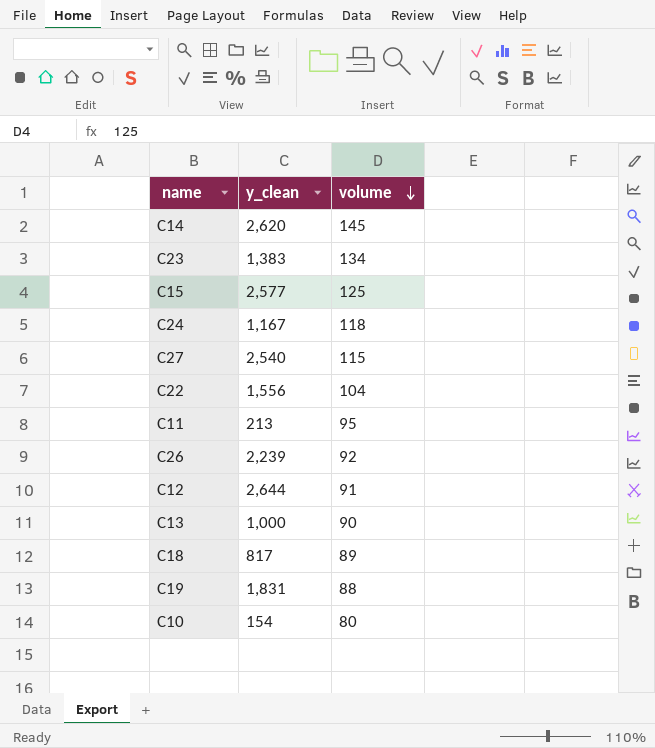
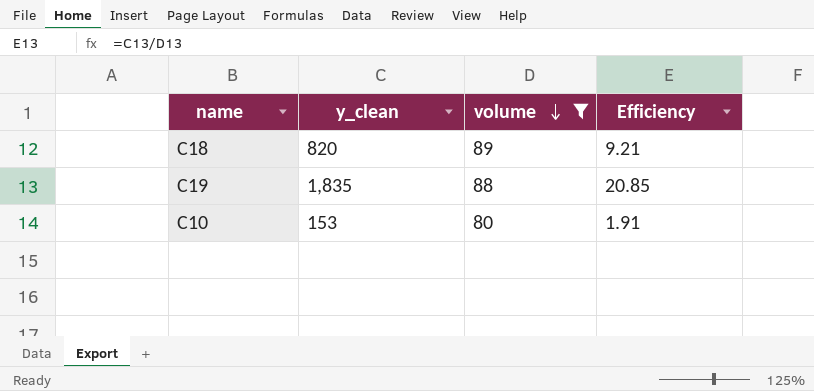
filter: none -> volume <= 89
column Efficiency | formula: none -> [y_clean] / [volume]
C18 | y_clean: 817 -> 820
C19 | y_clean: 1,831 -> 1,835
C10 | y_clean: 154 -> 153

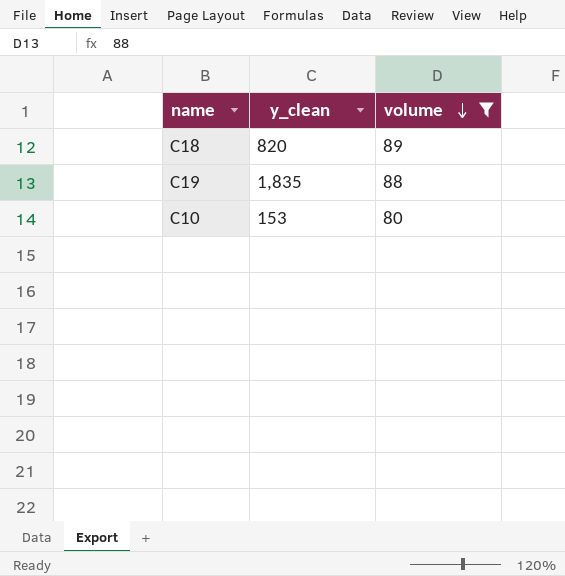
column Efficiency | formula: [y_clean] / [volume] -> none

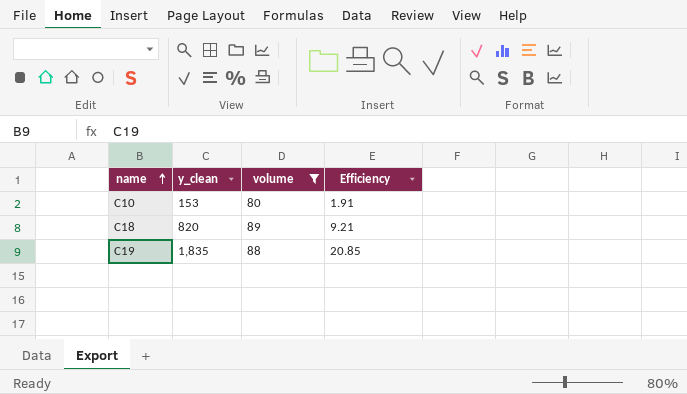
row order: volume descending -> name ascending
column Efficiency | formula: none -> [y_clean] / [volume]

